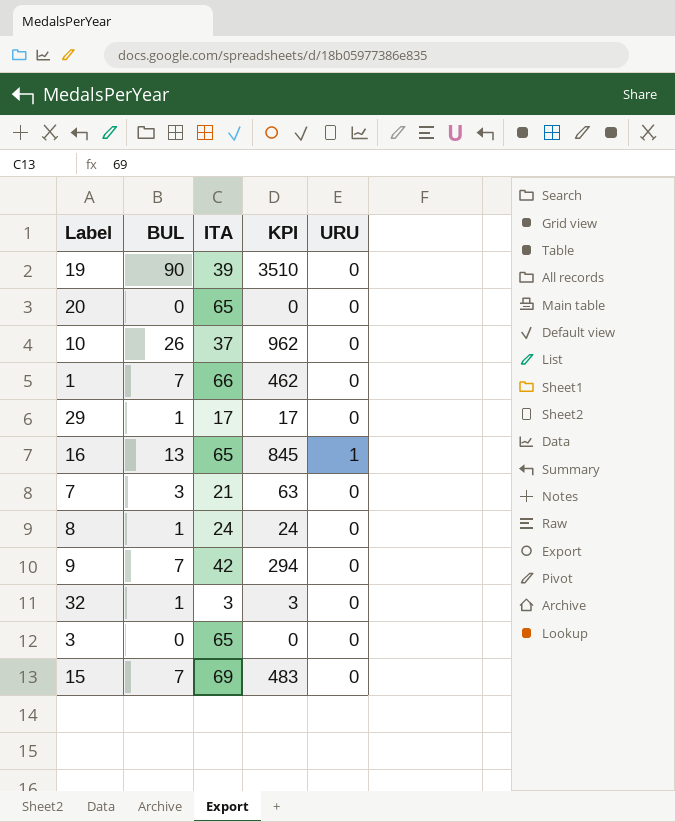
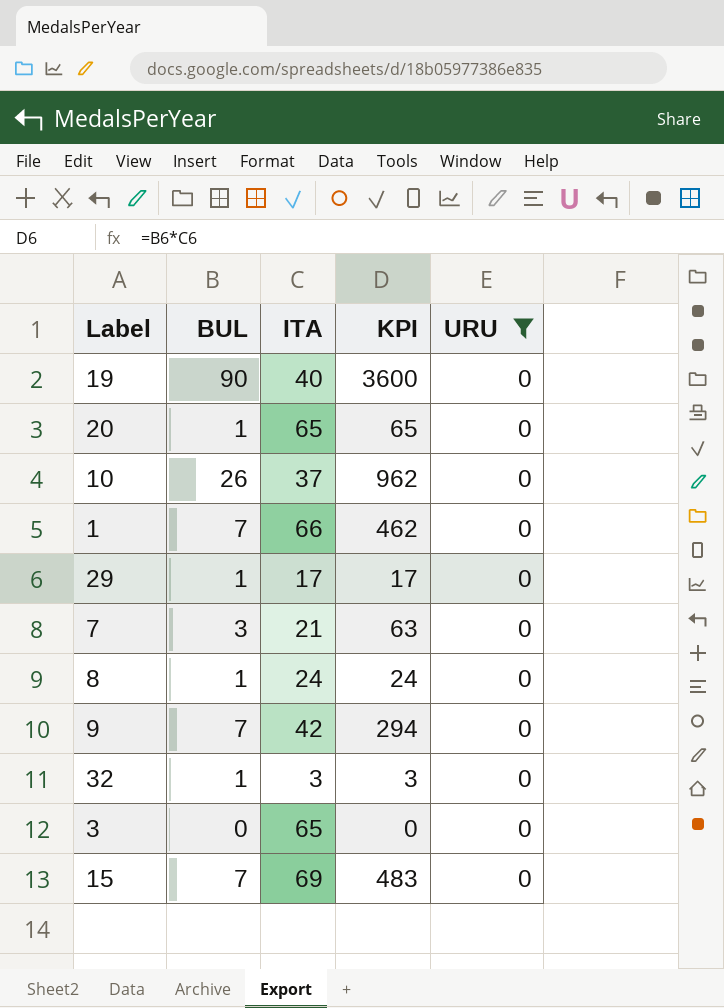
filter: none -> URU = 0
19 | ITA: 39 -> 40
19 | KPI: 3510 -> 3600
20 | BUL: 0 -> 1
20 | KPI: 0 -> 65

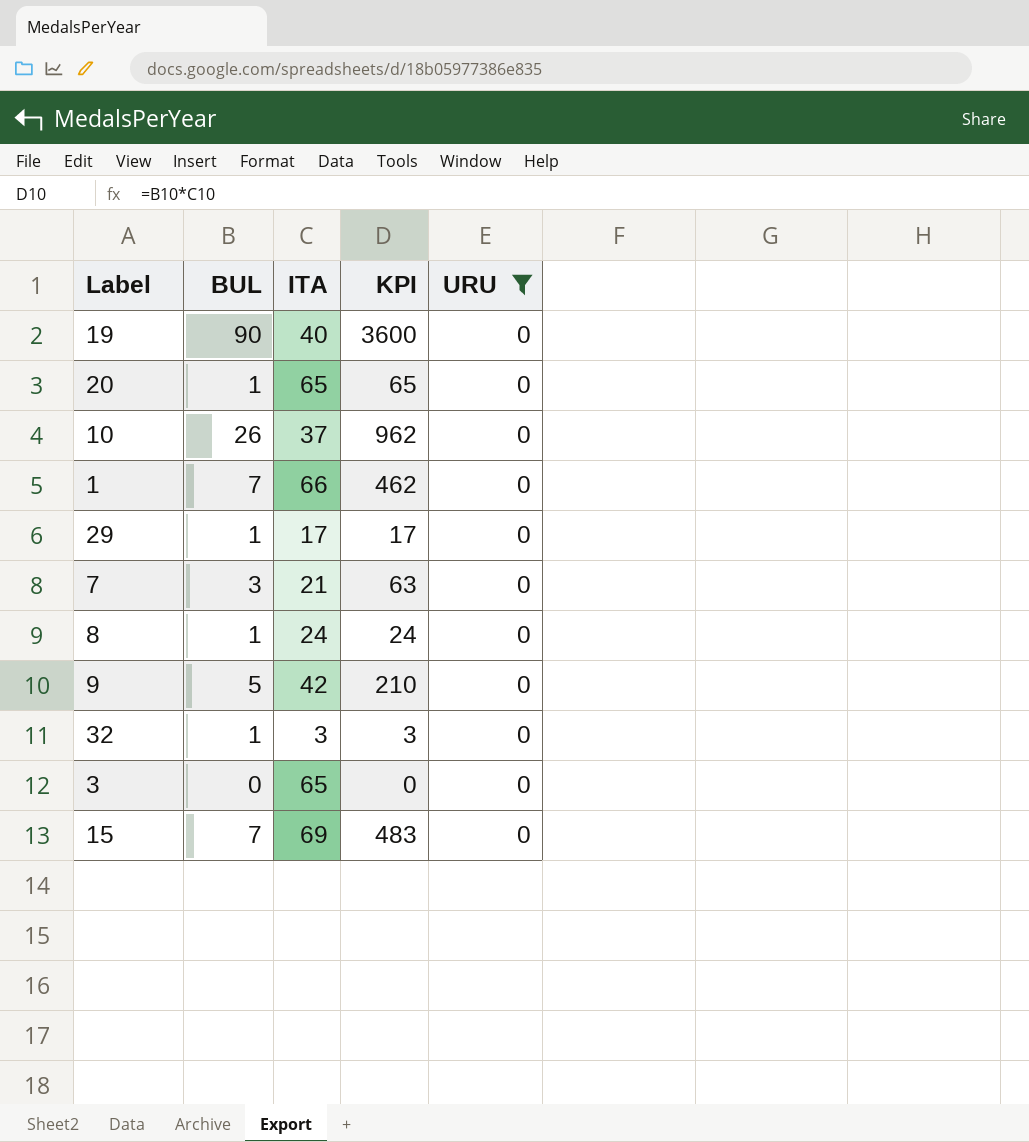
9 | BUL: 7 -> 5
9 | KPI: 294 -> 210

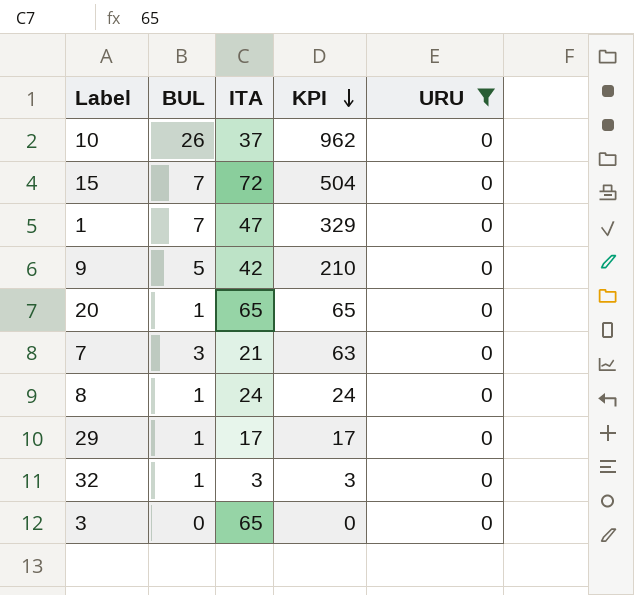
row order: none -> KPI descending
row 19: 90 | 40 | 3600 | 0 -> none
15 | ITA: 69 -> 72
15 | KPI: 483 -> 504
1 | ITA: 66 -> 47
1 | KPI: 462 -> 329

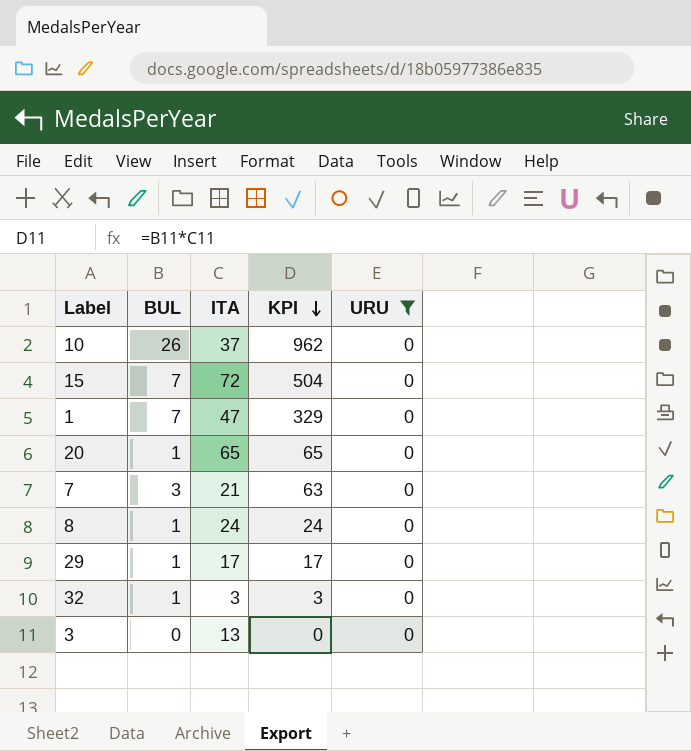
row 9: 5 | 42 | 210 | 0 -> none
3 | ITA: 65 -> 13

